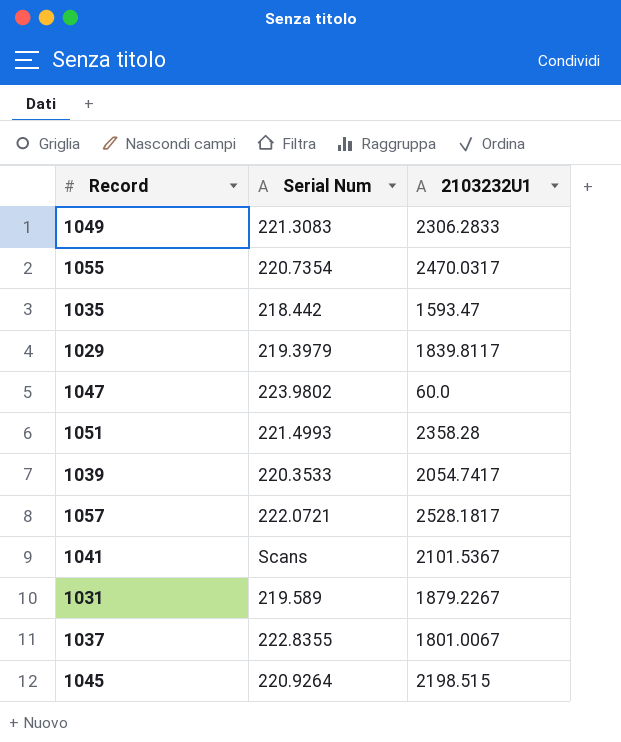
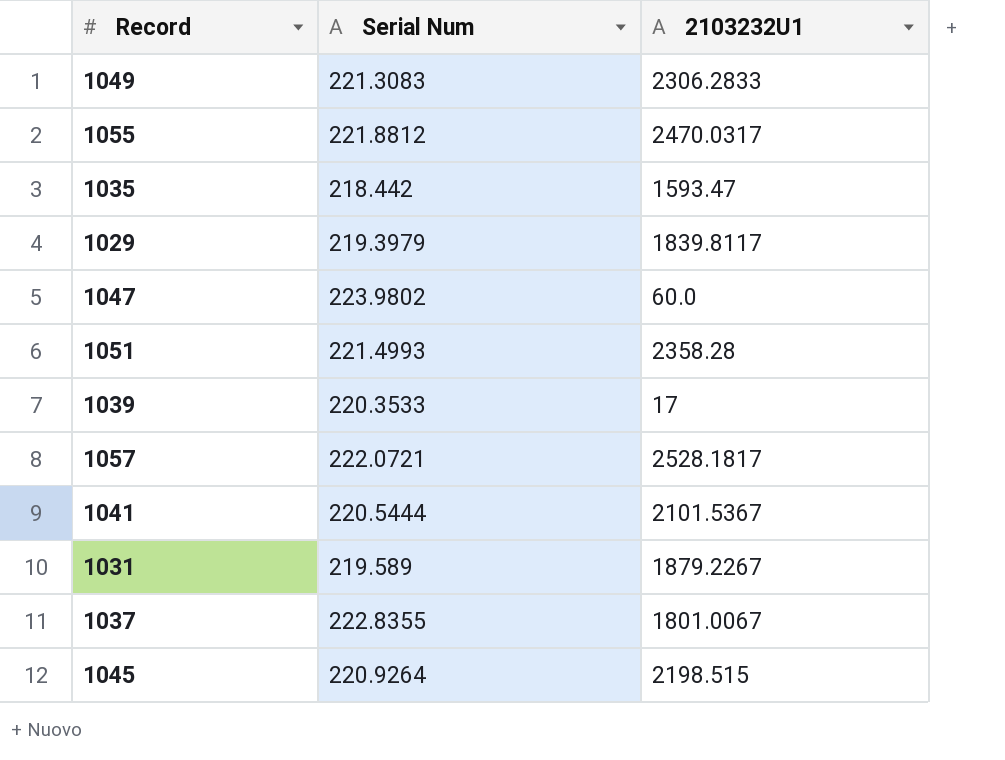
1055 | Serial Num: 220.7354 -> 221.8812
1039 | 2103232U1: 2054.7417 -> 17
1041 | Serial Num: Scans -> 220.5444

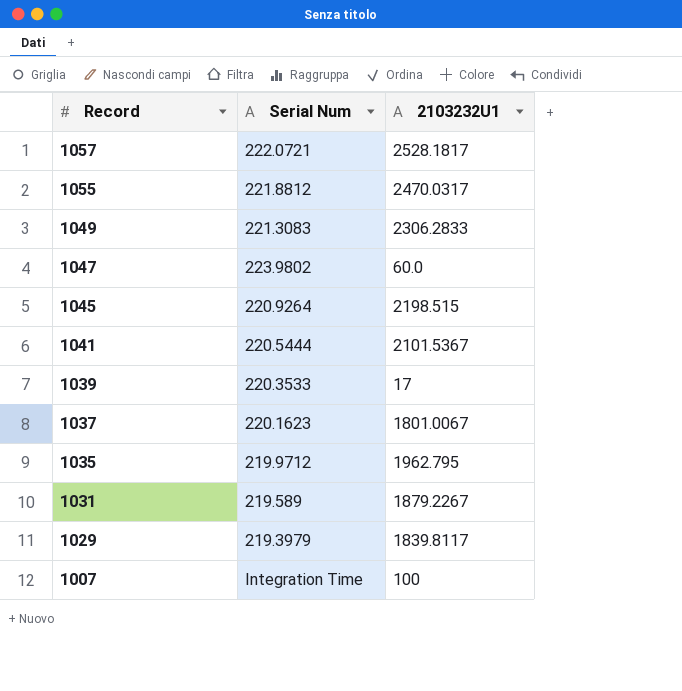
row order: none -> Record descending
row 1051: 221.4993 | 2358.28 -> none
1037 | Serial Num: 222.8355 -> 220.1623
1035 | Serial Num: 218.442 -> 219.9712
1035 | 2103232U1: 1593.47 -> 1962.795
row 1007: none -> Integration Time | 100

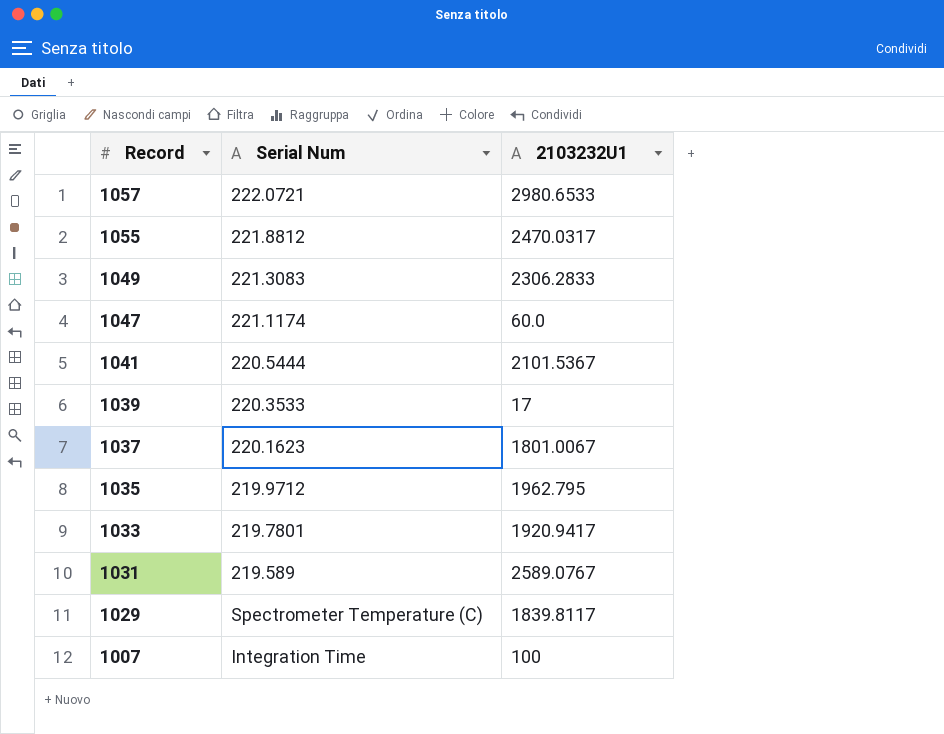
row 1045: 220.9264 | 2198.515 -> none
1057 | 2103232U1: 2528.1817 -> 2980.6533
1047 | Serial Num: 223.9802 -> 221.1174
row 1033: none -> 219.7801 | 1920.9417
1031 | 2103232U1: 1879.2267 -> 2589.0767
1029 | Serial Num: 219.3979 -> Spectrometer Temperature (C)

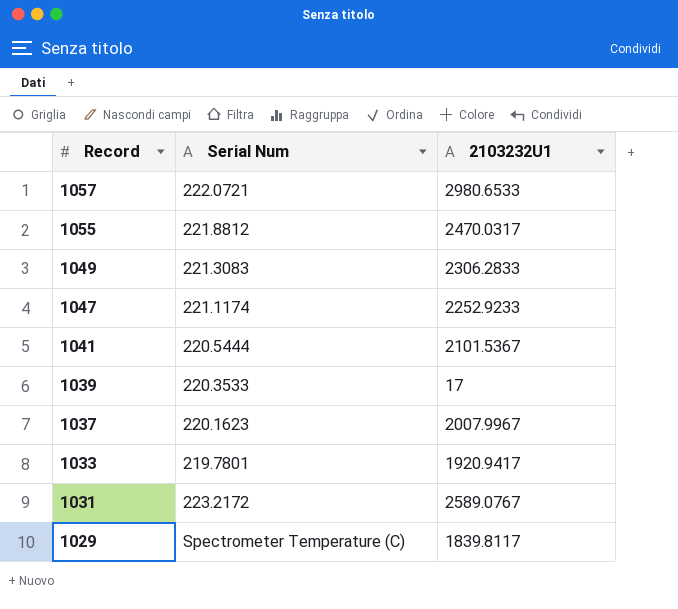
row 1035: 219.9712 | 1962.795 -> none
row 1007: Integration Time | 100 -> none
1047 | 2103232U1: 60.0 -> 2252.9233
1037 | 2103232U1: 1801.0067 -> 2007.9967
1031 | Serial Num: 219.589 -> 223.2172

